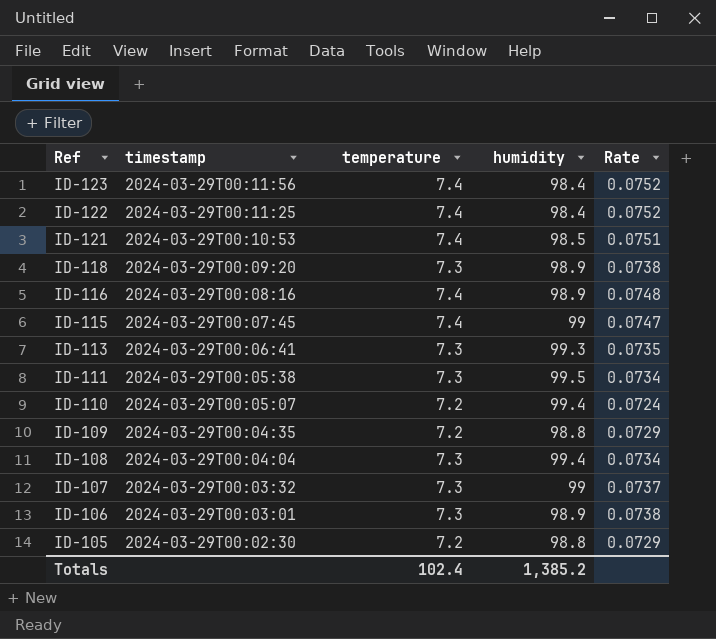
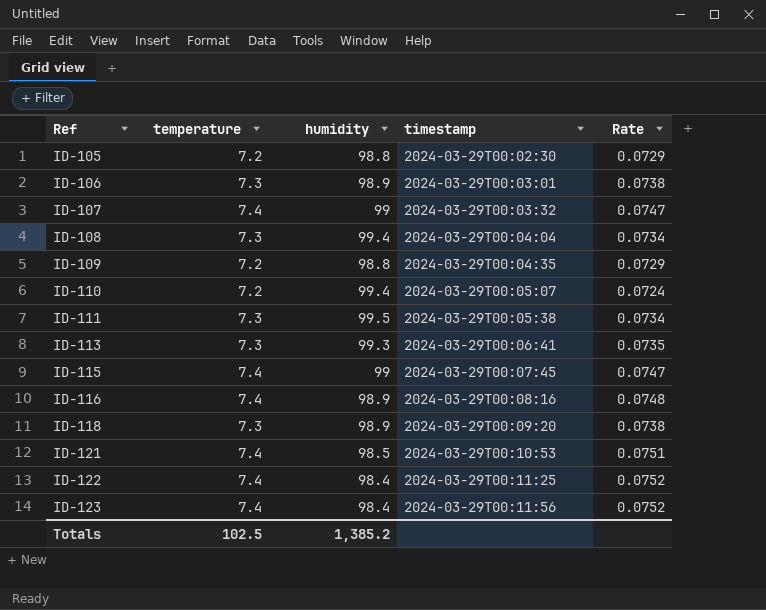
row order: Ref descending -> Ref ascending
column timestamp | position: 2 -> 4
ID-107 | temperature: 7.3 -> 7.4
ID-107 | Rate: 0.0737 -> 0.0747
Totals | temperature: 102.4 -> 102.5

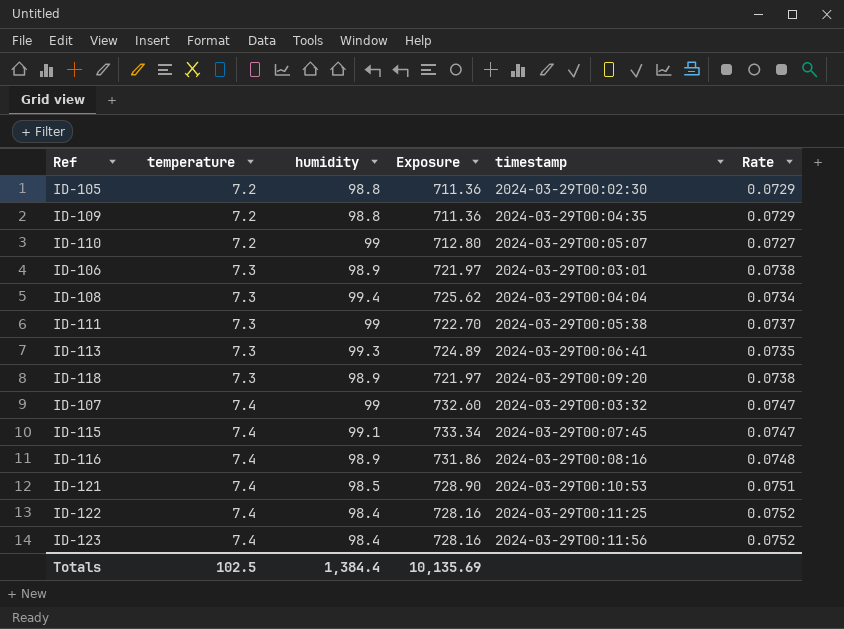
row order: Ref ascending -> temperature ascending
column Exposure | formula: none -> [temperature] * [humidity]
ID-110 | humidity: 99.4 -> 99
ID-110 | Rate: 0.0724 -> 0.0727
ID-111 | humidity: 99.5 -> 99
ID-111 | Rate: 0.0734 -> 0.0737
ID-115 | humidity: 99 -> 99.1
Totals | humidity: 1,385.2 -> 1,384.4

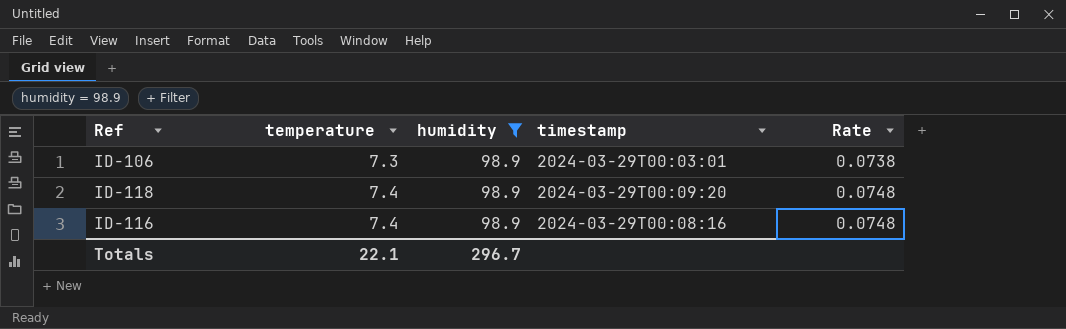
filter: none -> humidity = 98.9
column Exposure | formula: [temperature] * [humidity] -> none
ID-118 | temperature: 7.3 -> 7.4
ID-118 | Rate: 0.0738 -> 0.0748
Totals | temperature: 102.5 -> 22.1
Totals | humidity: 1,384.4 -> 296.7

